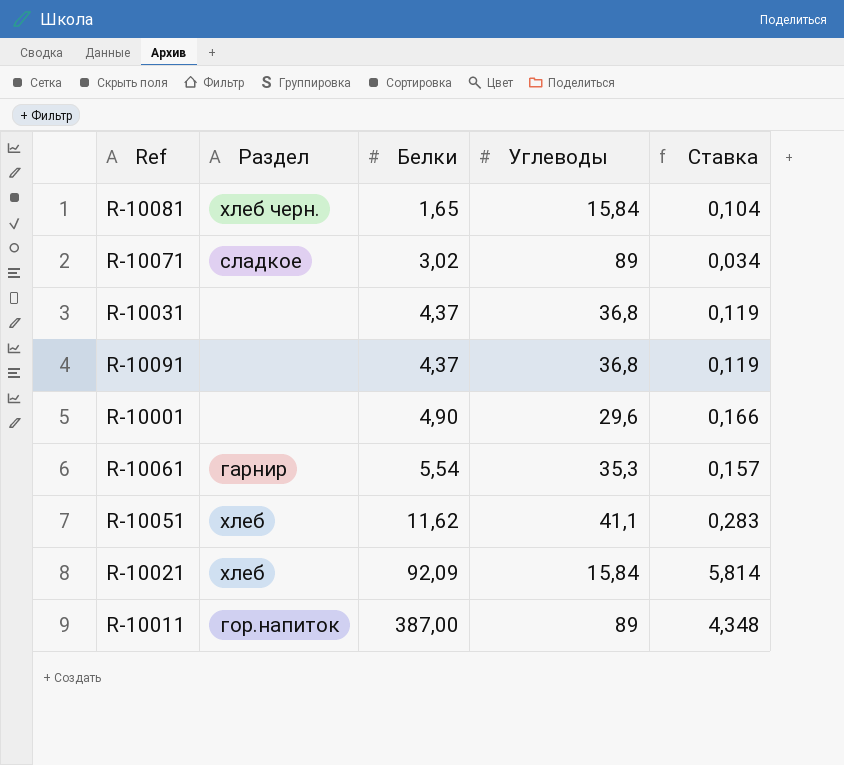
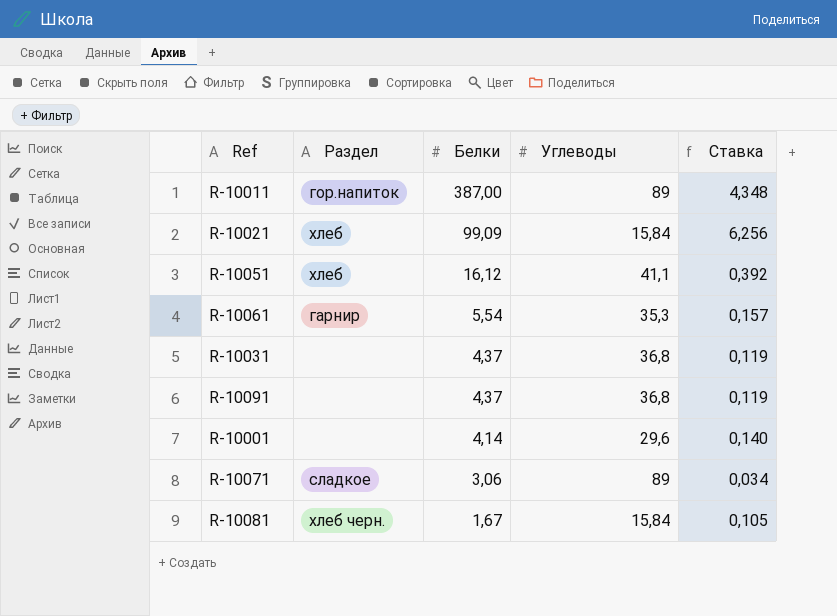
row order: Белки ascending -> Белки descending
R-10021 | Белки: 92,09 -> 99,09
R-10021 | Ставка: 5,814 -> 6,256
R-10051 | Белки: 11,62 -> 16,12
R-10051 | Ставка: 0,283 -> 0,392
R-10001 | Белки: 4,90 -> 4,14
R-10001 | Ставка: 0,166 -> 0,140
R-10071 | Белки: 3,02 -> 3,06
R-10081 | Белки: 1,65 -> 1,67
R-10081 | Ставка: 0,104 -> 0,105

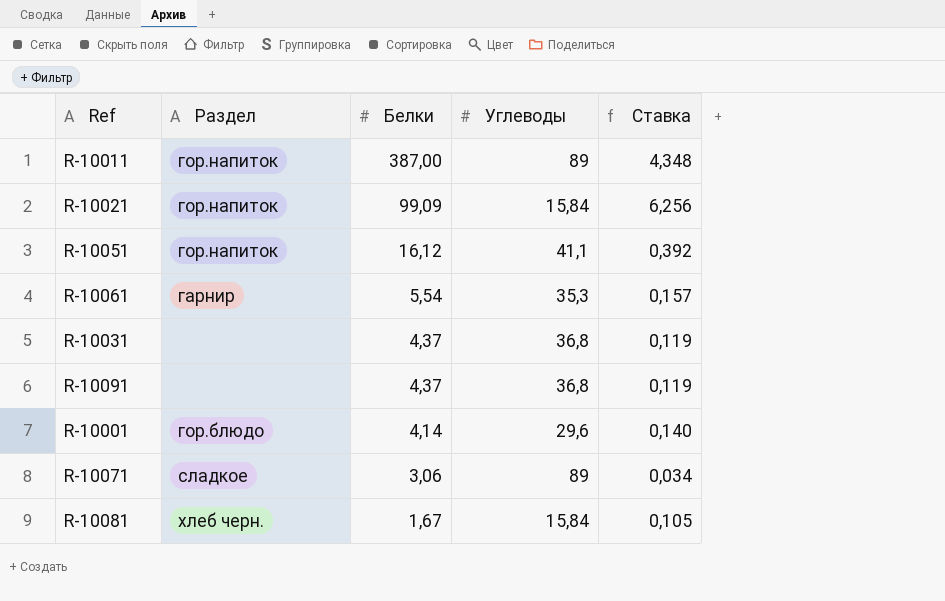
R-10021 | Раздел: хлеб -> гор.напиток
R-10051 | Раздел: хлеб -> гор.напиток
R-10001 | Раздел: none -> гор.блюдо

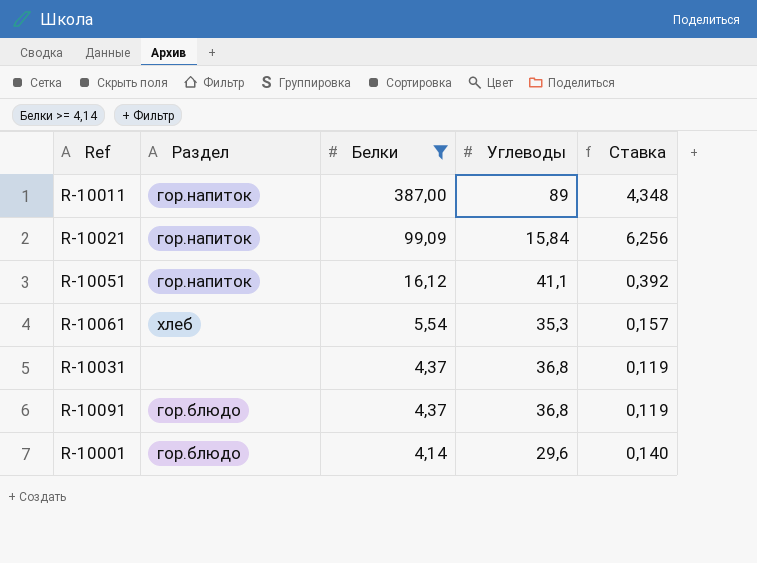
filter: none -> Белки >= 4,14
R-10061 | Раздел: гарнир -> хлеб
R-10091 | Раздел: none -> гор.блюдо

